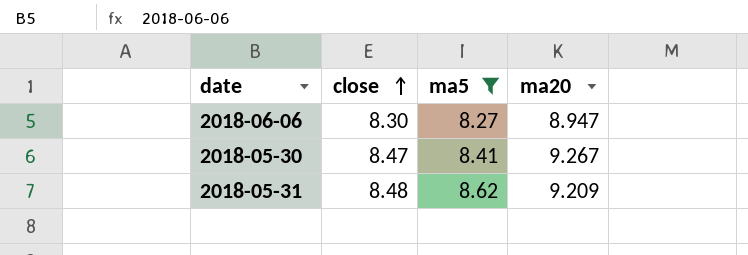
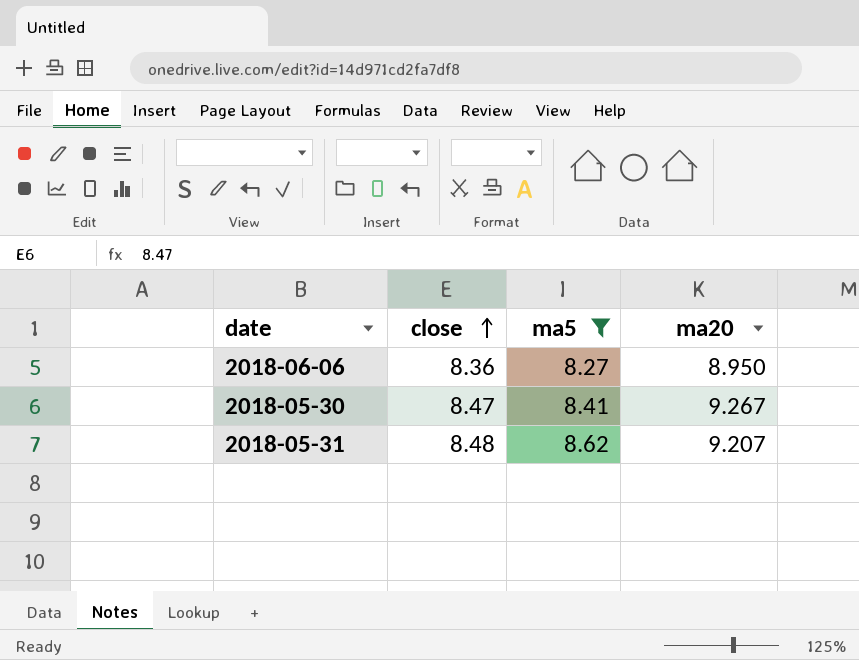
2018-06-06 | close: 8.30 -> 8.36
2018-06-06 | ma20: 8.947 -> 8.950
2018-05-31 | ma20: 9.209 -> 9.207

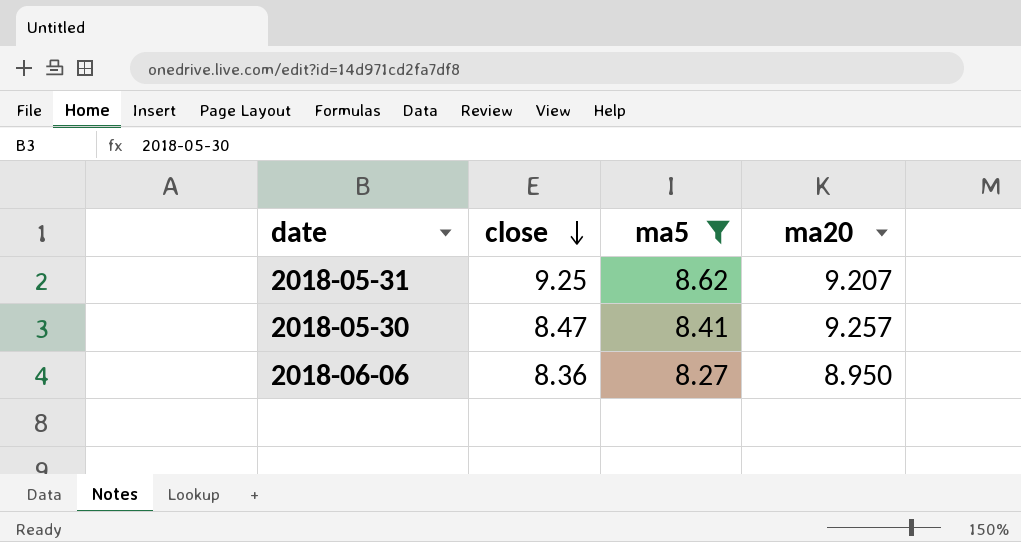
row order: close ascending -> close descending
2018-05-31 | close: 8.48 -> 9.25
2018-05-30 | ma20: 9.267 -> 9.257

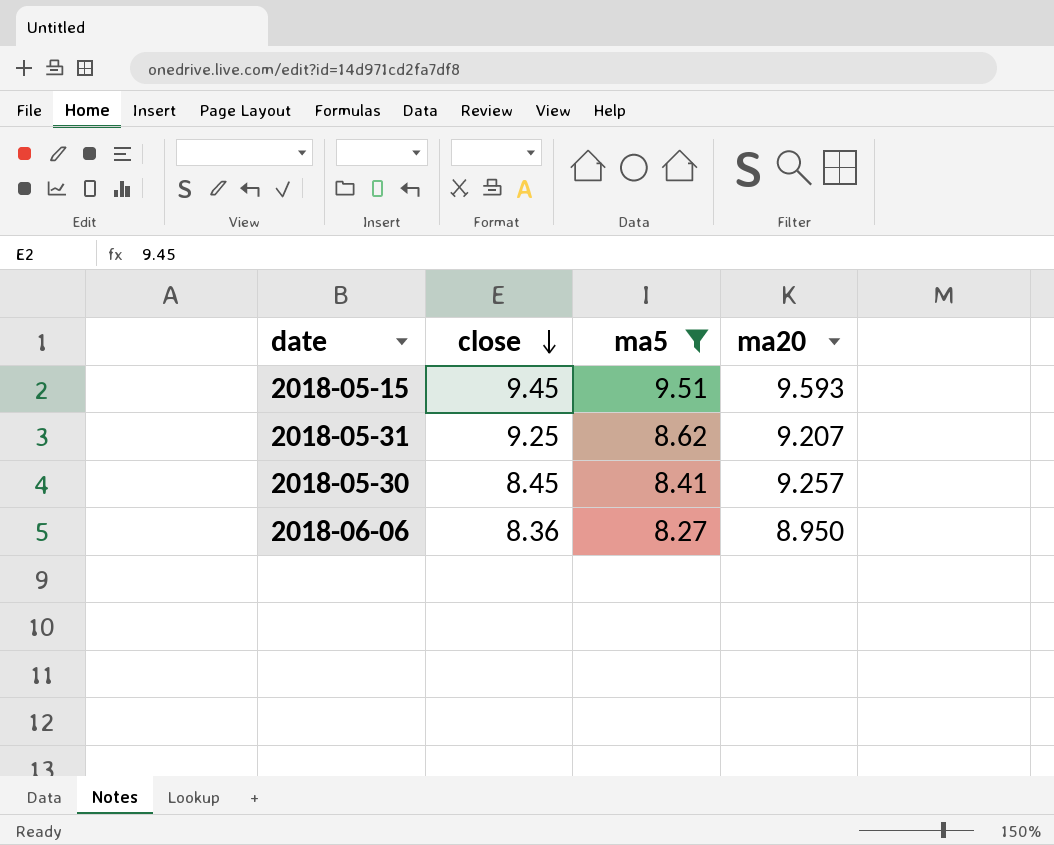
row 2018-05-15: none -> 9.45 | 9.51 | 9.593
2018-05-30 | close: 8.47 -> 8.45

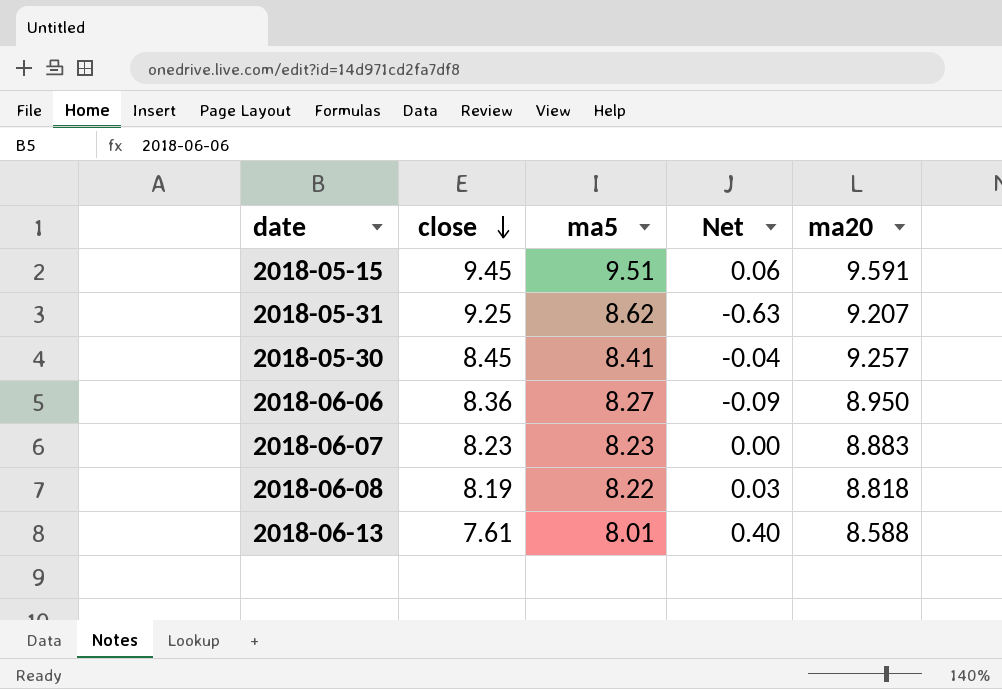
filter: ma5 >= 8.27 -> none
column Net | formula: none -> [ma5] - [close]
2018-05-15 | ma20: 9.593 -> 9.591

